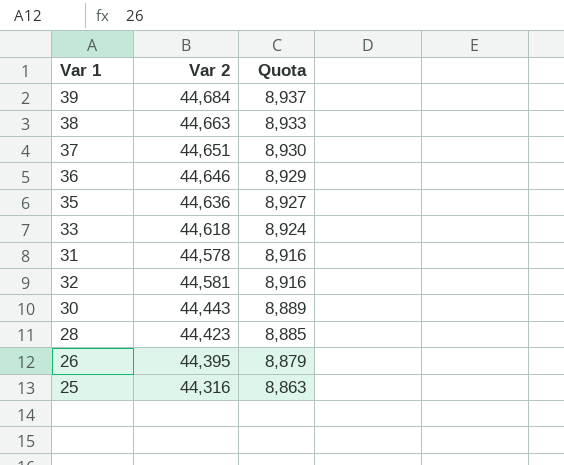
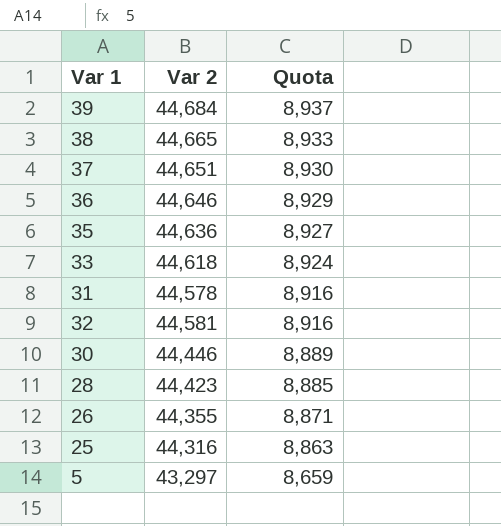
38 | Var 2: 44,663 -> 44,665
30 | Var 2: 44,443 -> 44,446
26 | Var 2: 44,395 -> 44,355
26 | Quota: 8,879 -> 8,871
row 5: none -> 43,297 | 8,659

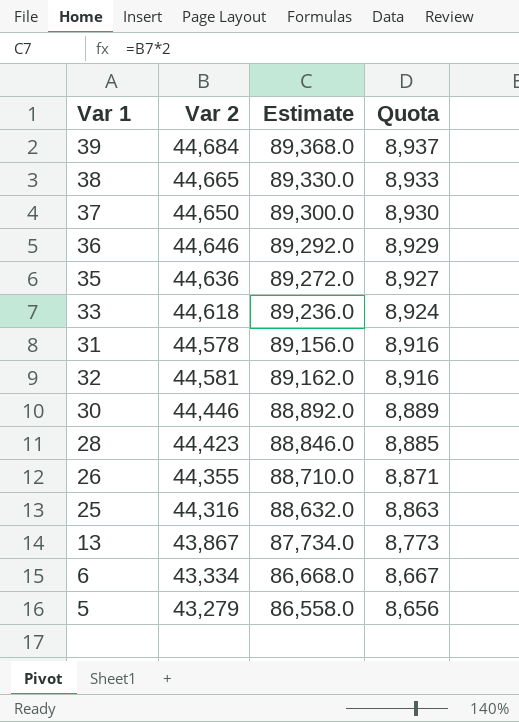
column Estimate | formula: none -> [Var 2] * 2
37 | Var 2: 44,651 -> 44,650
row 13: none -> 43,867 | 87,734.0 | 8,773
row 6: none -> 43,334 | 86,668.0 | 8,667
5 | Var 2: 43,297 -> 43,279
5 | Quota: 8,659 -> 8,656

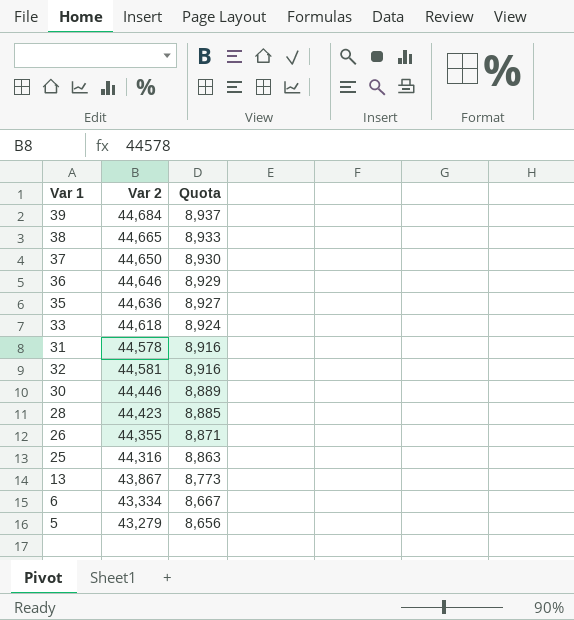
column Estimate | formula: [Var 2] * 2 -> none

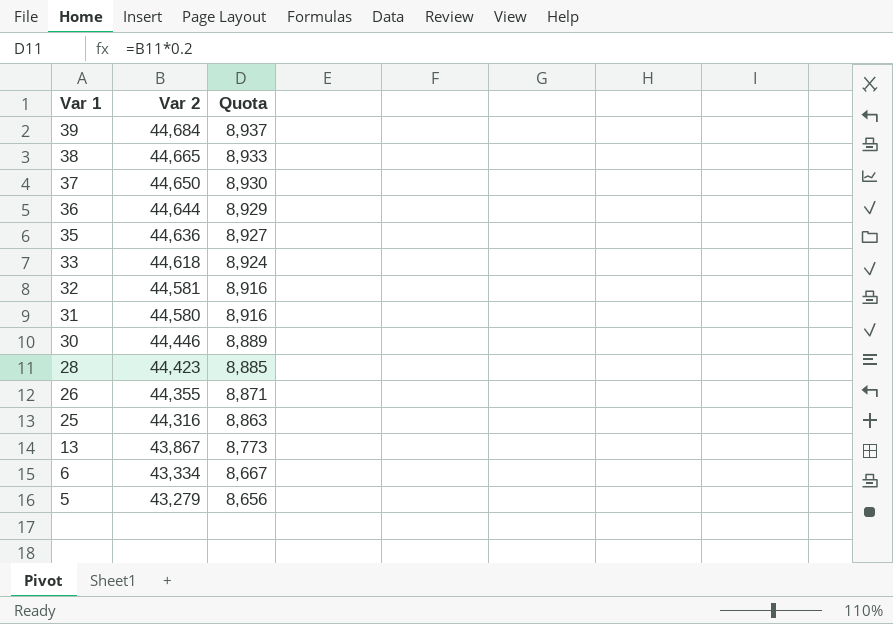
row order: Quota descending -> Var 1 descending
36 | Var 2: 44,646 -> 44,644
31 | Var 2: 44,578 -> 44,580

